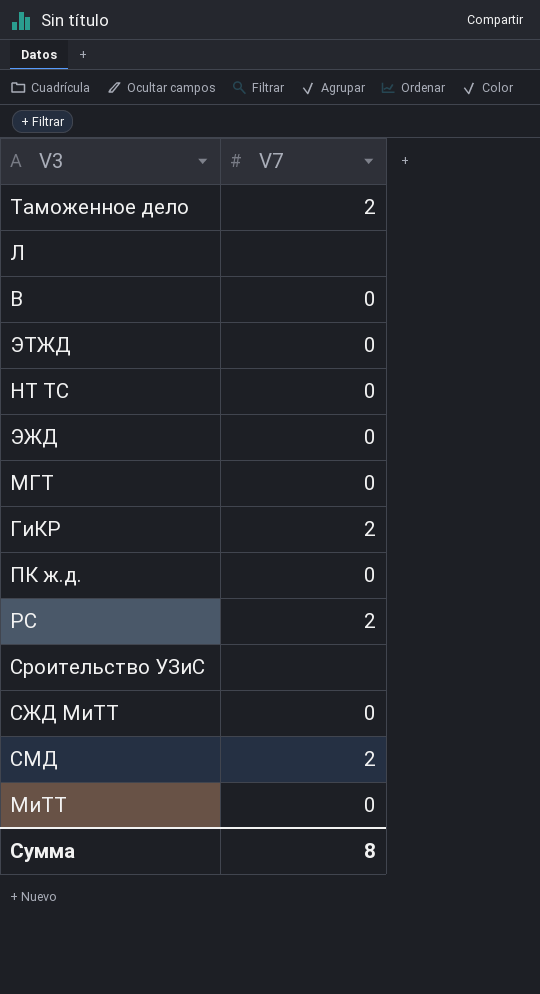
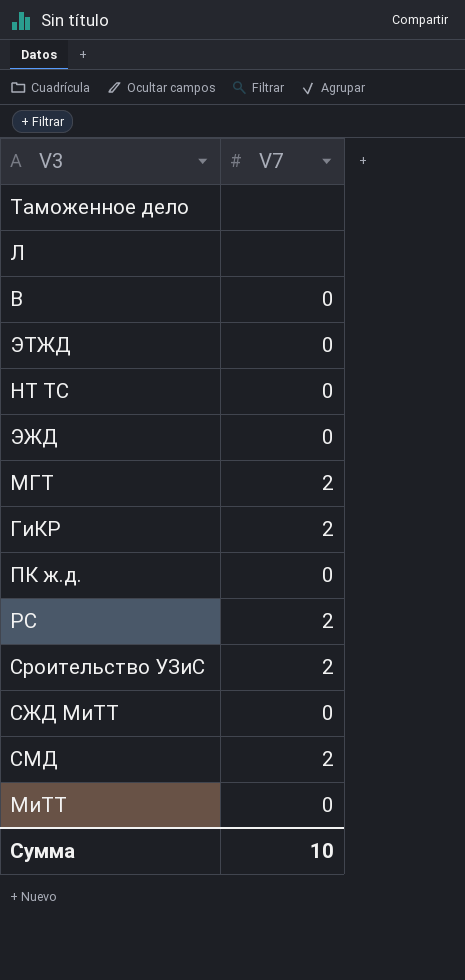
Таможенное дело | V7: 2 -> none
МГТ | V7: 0 -> 2
Сроительство УЗиС | V7: none -> 2
Сумма | V7: 8 -> 10

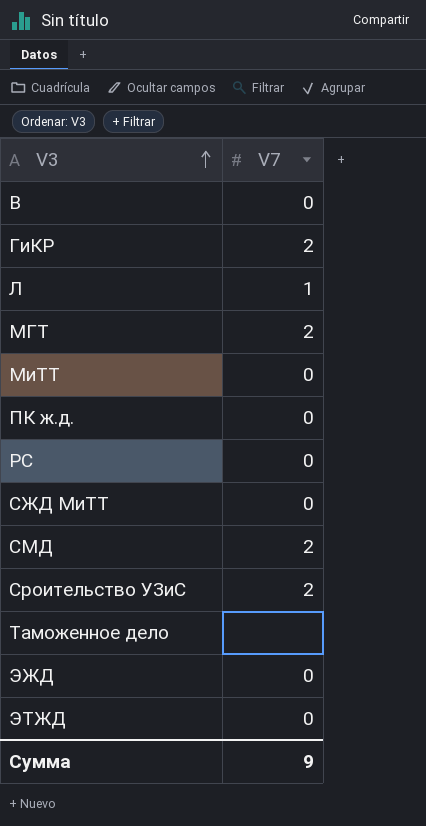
row order: none -> V3 ascending
row НТ ТС: 0 -> none
Л | V7: none -> 1
РС | V7: 2 -> 0
Сумма | V7: 10 -> 9

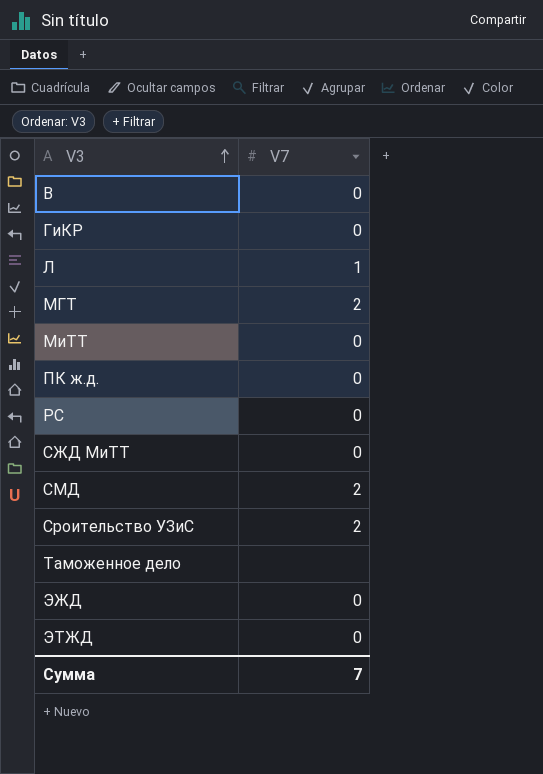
ГиКР | V7: 2 -> 0
Сумма | V7: 9 -> 7

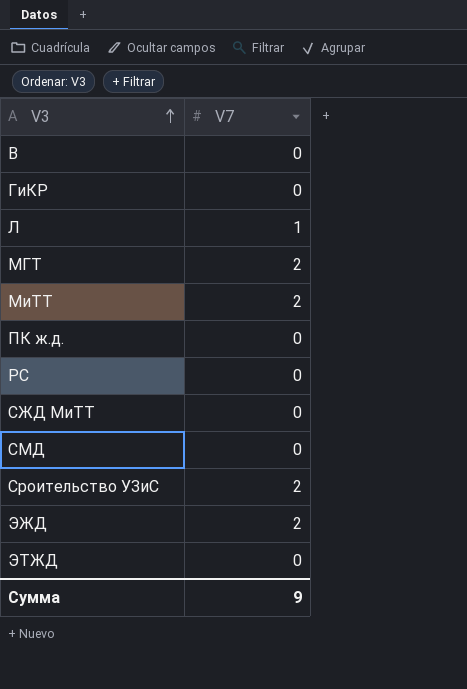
row Таможенное дело: none -> none
МиТТ | V7: 0 -> 2
СМД | V7: 2 -> 0
ЭЖД | V7: 0 -> 2
Сумма | V7: 7 -> 9

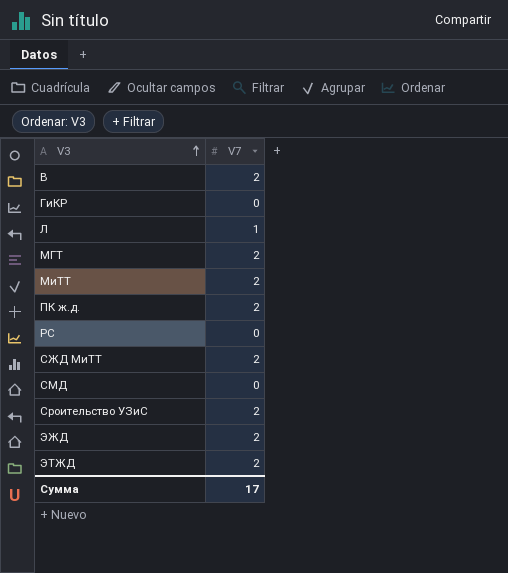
В | V7: 0 -> 2
ПК ж.д. | V7: 0 -> 2
СЖД МиТТ | V7: 0 -> 2
ЭТЖД | V7: 0 -> 2
Сумма | V7: 9 -> 17

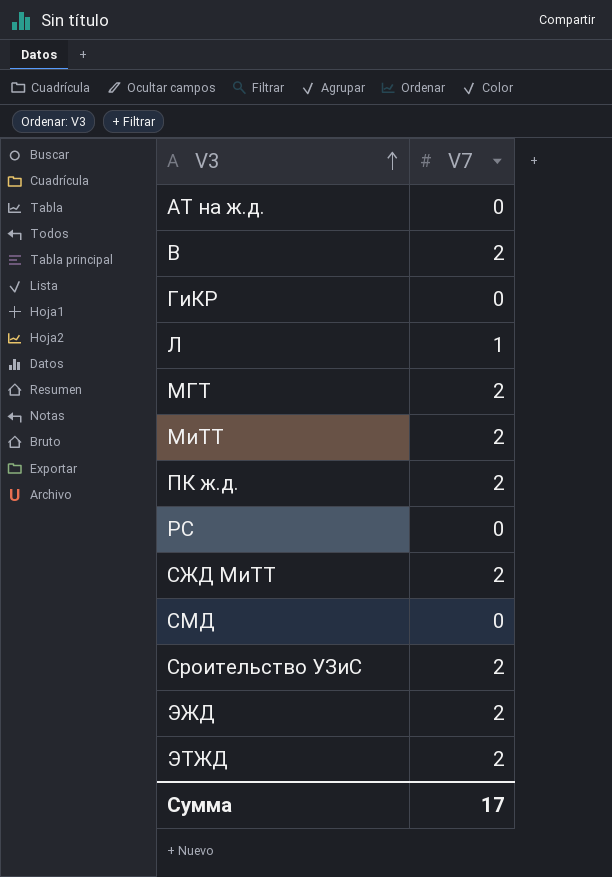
row АТ на ж.д.: none -> 0

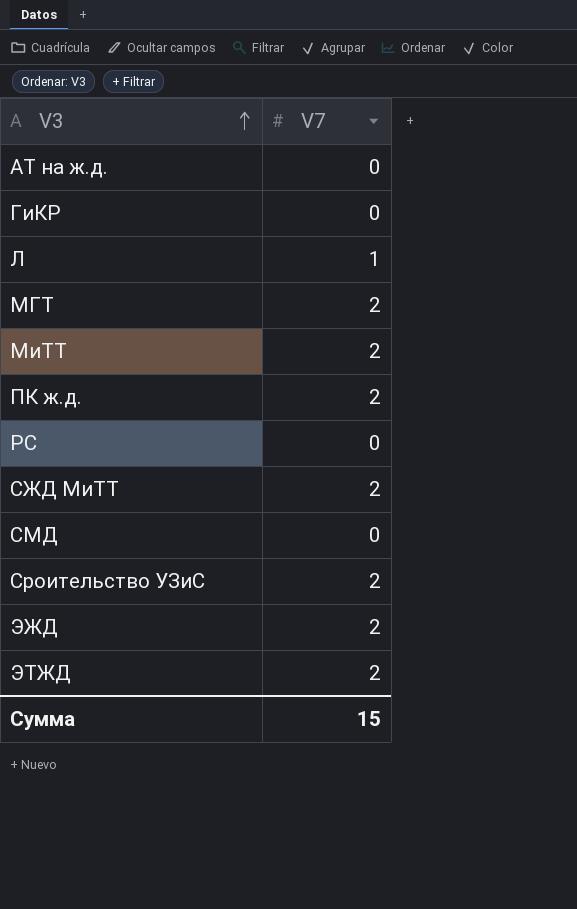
row В: 2 -> none
Сумма | V7: 17 -> 15

